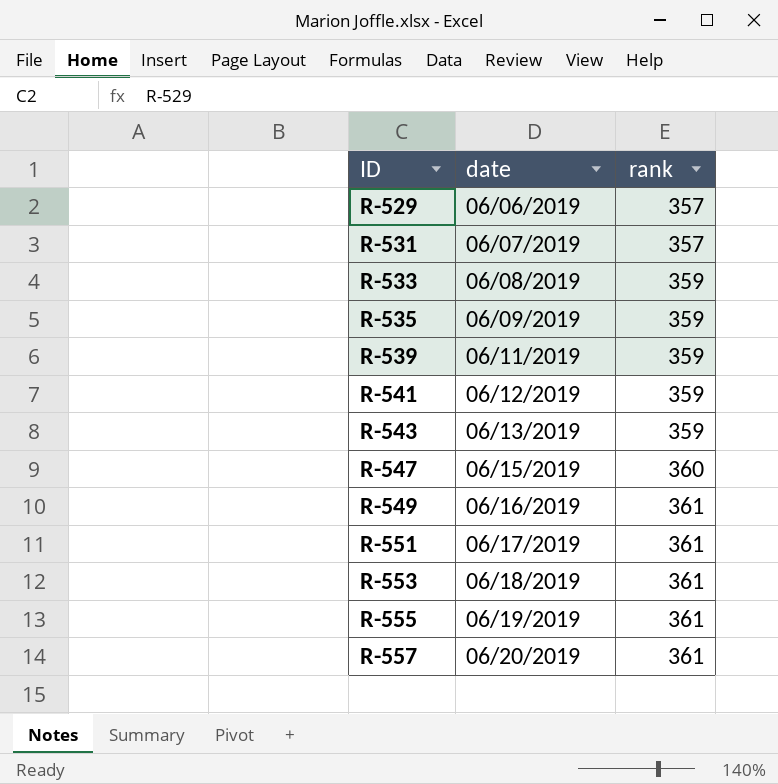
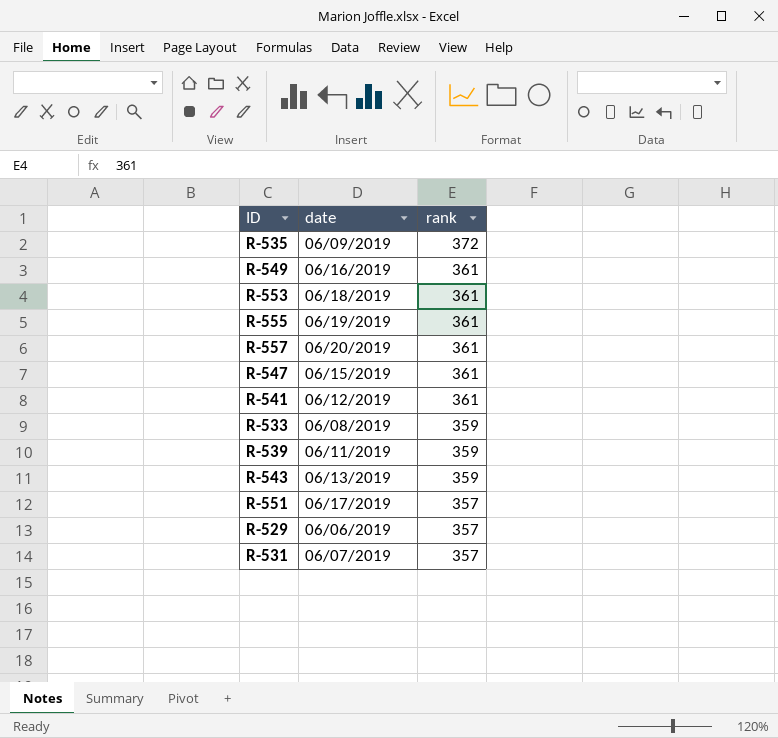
row order: ID ascending -> rank descending
R-535 | rank: 359 -> 372
R-547 | rank: 360 -> 361
R-541 | rank: 359 -> 361
R-551 | rank: 361 -> 357

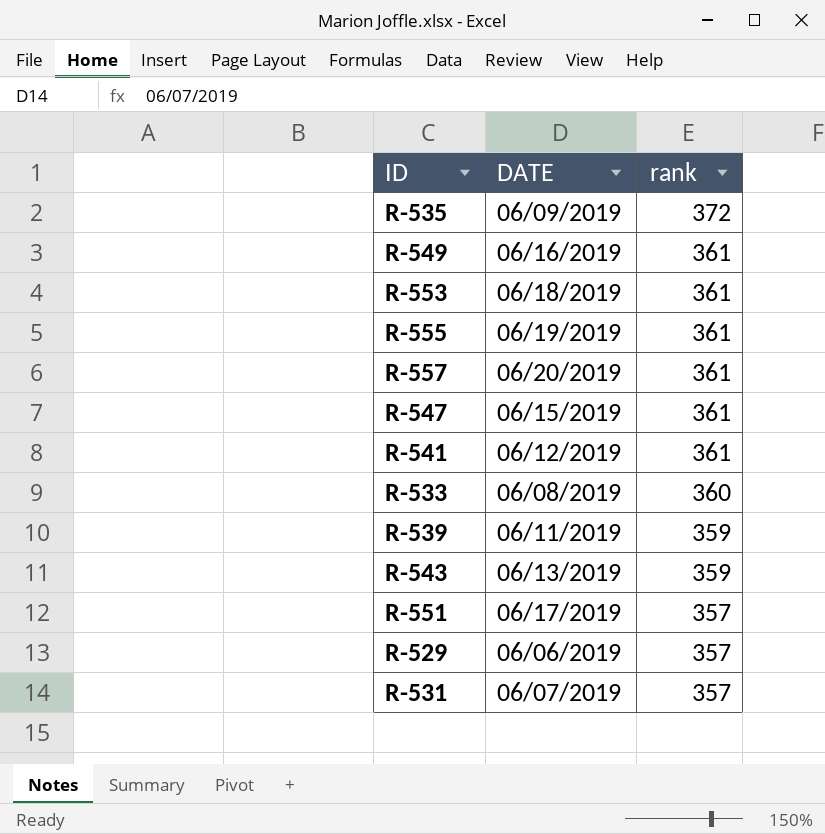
column name: date -> DATE
R-533 | rank: 359 -> 360

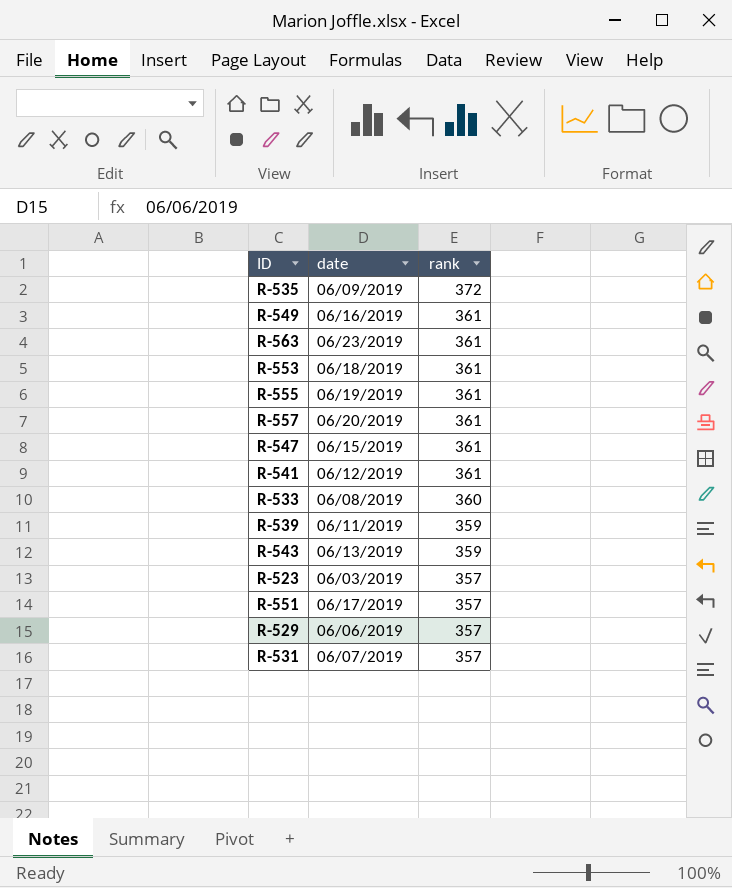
column name: DATE -> date
row R-563: none -> 06/23/2019 | 361
row R-523: none -> 06/03/2019 | 357

